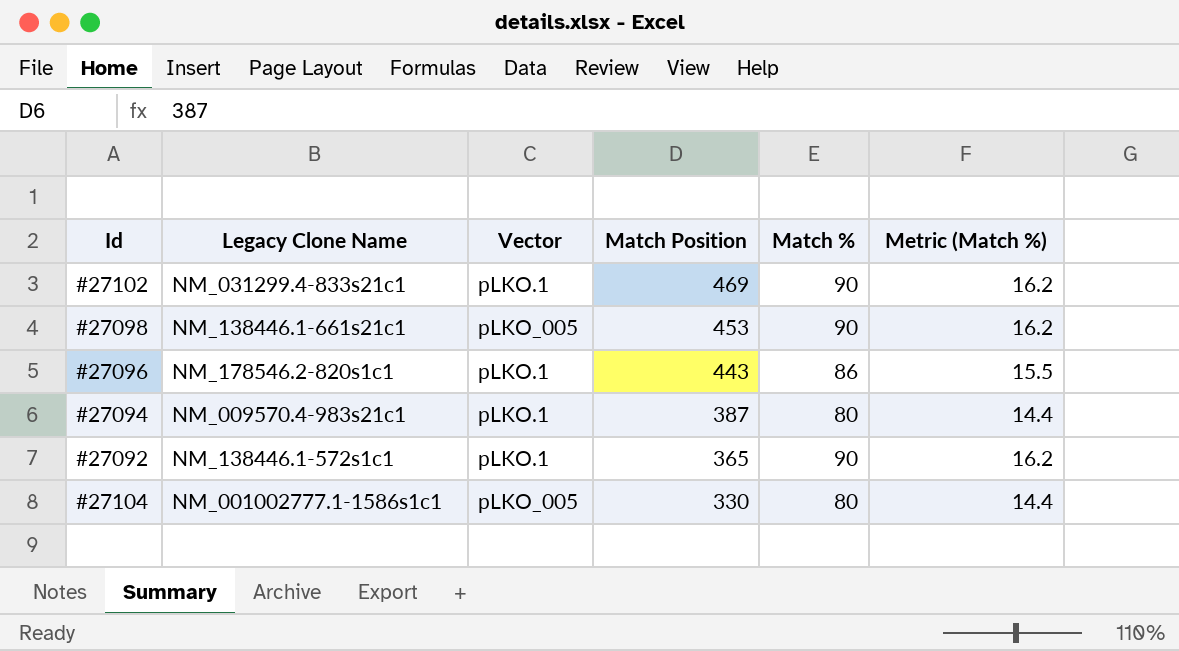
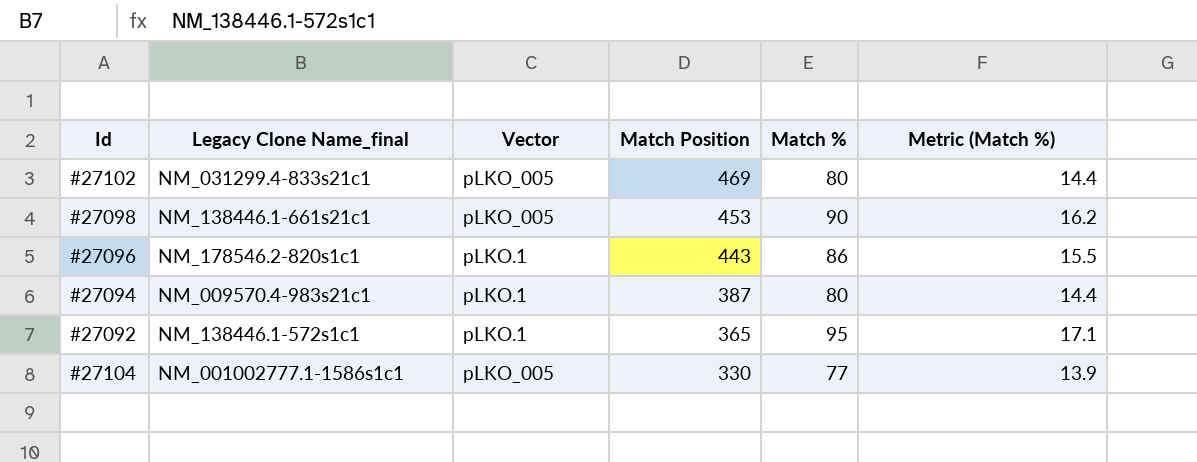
column name: Legacy Clone Name -> Legacy Clone Name_final
#27102 | Vector: pLKO.1 -> pLKO_005
#27102 | Match %: 90 -> 80
#27102 | Metric (Match %): 16.2 -> 14.4
#27092 | Match %: 90 -> 95
#27092 | Metric (Match %): 16.2 -> 17.1
#27104 | Match %: 80 -> 77
#27104 | Metric (Match %): 14.4 -> 13.9

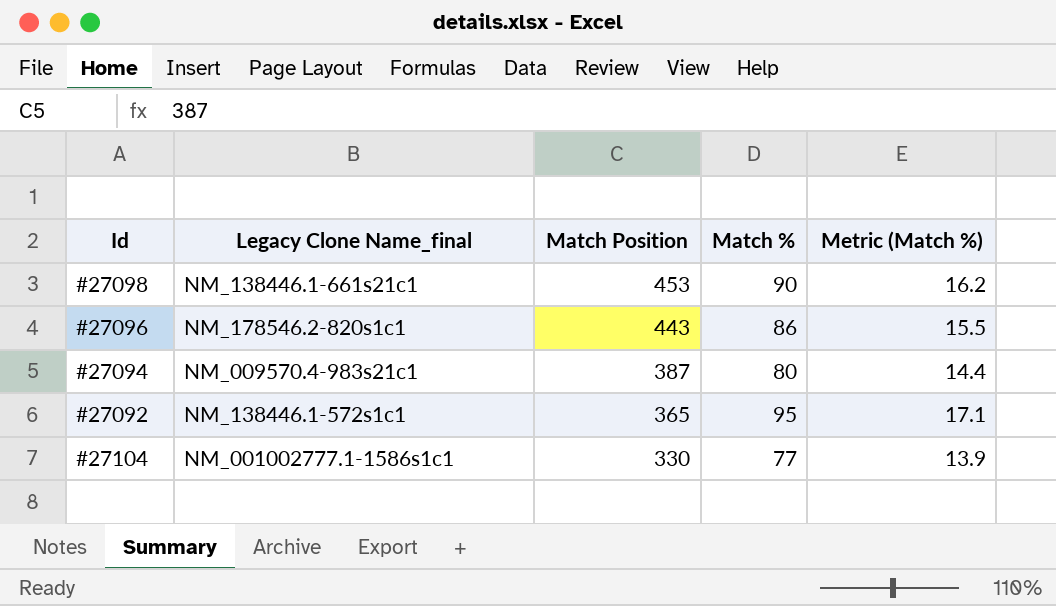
column Vector | position: 3 -> none
row #27102: NM_031299.4-833s21c1 | pLKO_005 | 469 | 80 | 14.4 -> none

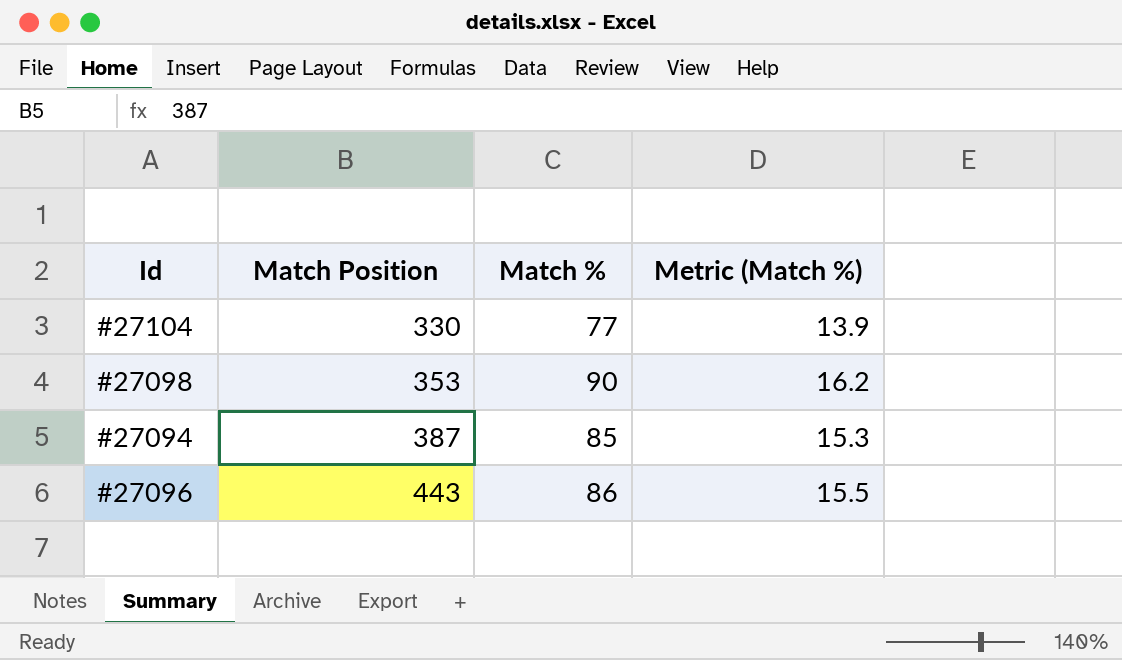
row order: Match Position descending -> Match Position ascending
column Legacy Clone Name_final | position: 2 -> none
row #27092: NM_138446.1-572s1c1 | 365 | 95 | 17.1 -> none
#27098 | Match Position: 453 -> 353
#27094 | Match %: 80 -> 85
#27094 | Metric (Match %): 14.4 -> 15.3

